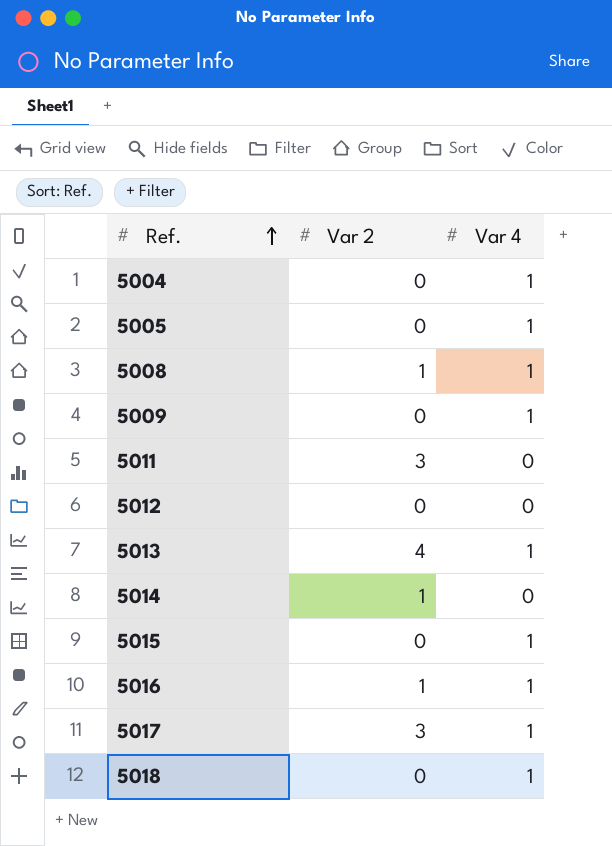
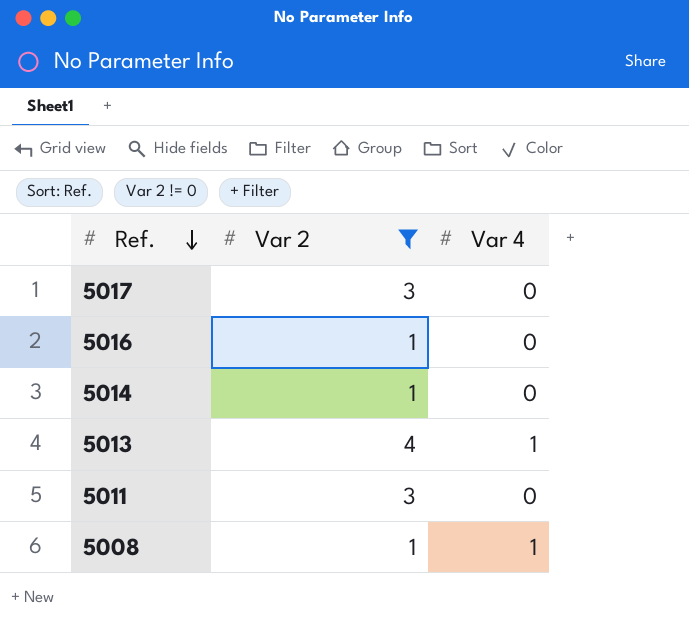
filter: none -> Var 2 != 0
row order: Ref. ascending -> Ref. descending
5017 | Var 4: 1 -> 0
5016 | Var 4: 1 -> 0

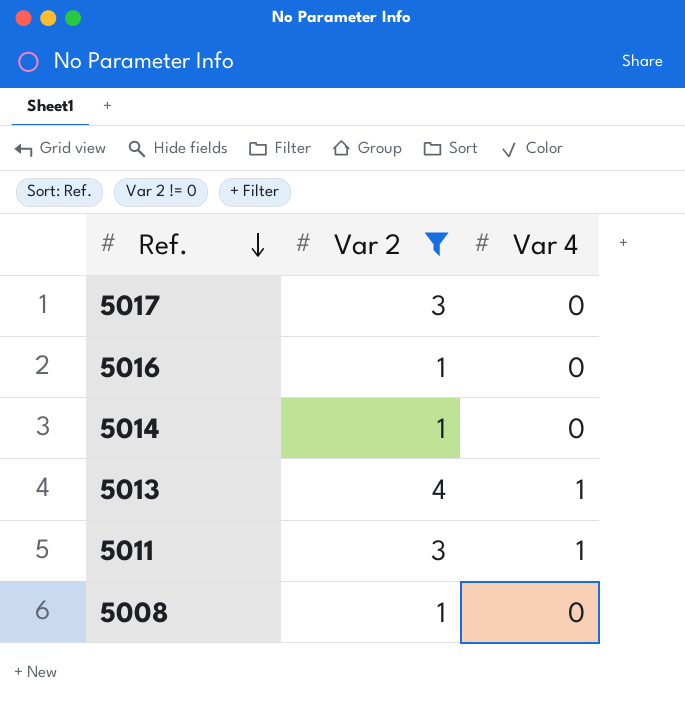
5011 | Var 4: 0 -> 1
5008 | Var 4: 1 -> 0

